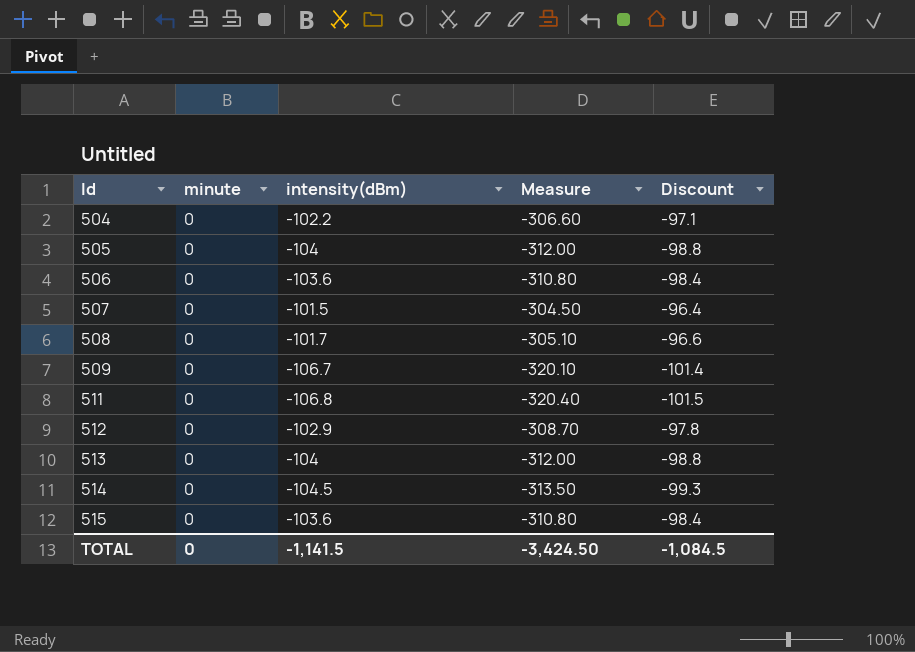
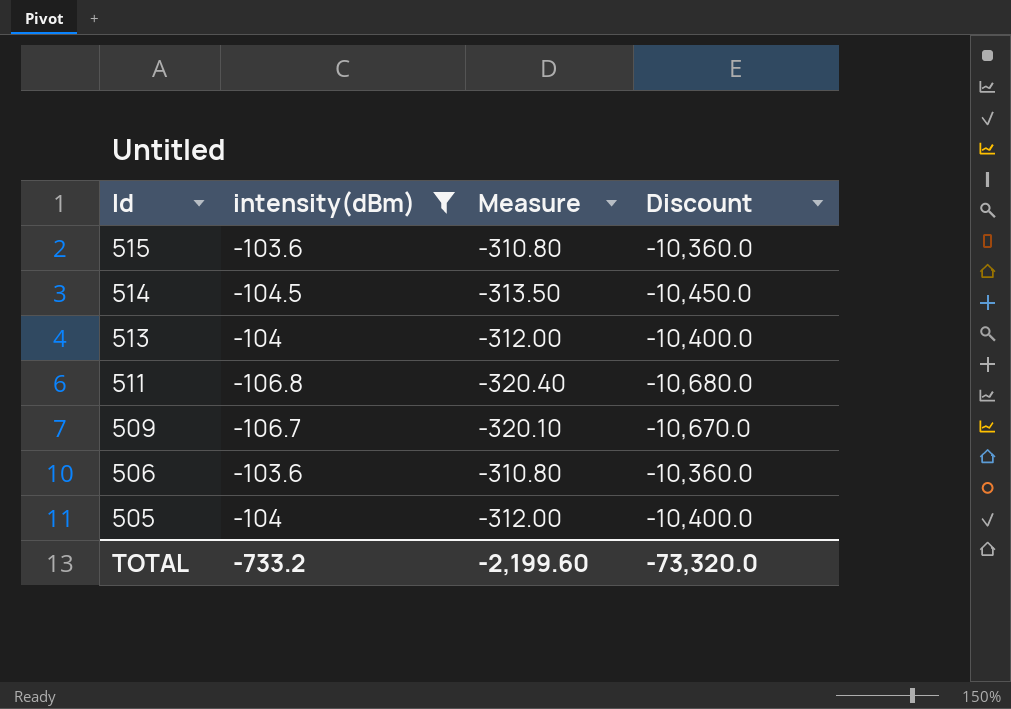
filter: none -> intensity(dBm) <= -103.6
row order: Id ascending -> Id descending
column minute | position: 2 -> none
column Discount | formula: [intensity(dBm)] * 0.95 -> [intensity(dBm)] * 100
TOTAL | intensity(dBm): -1,141.5 -> -733.2
TOTAL | Measure: -3,424.50 -> -2,199.60
TOTAL | Discount: -1,084.5 -> -73,320.0

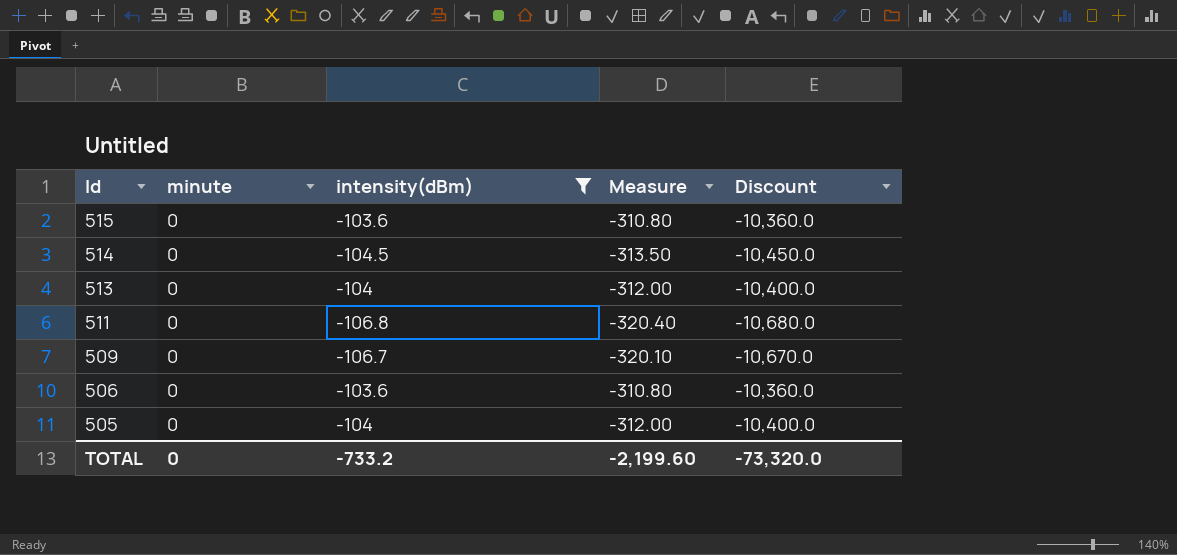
column minute | position: none -> 2

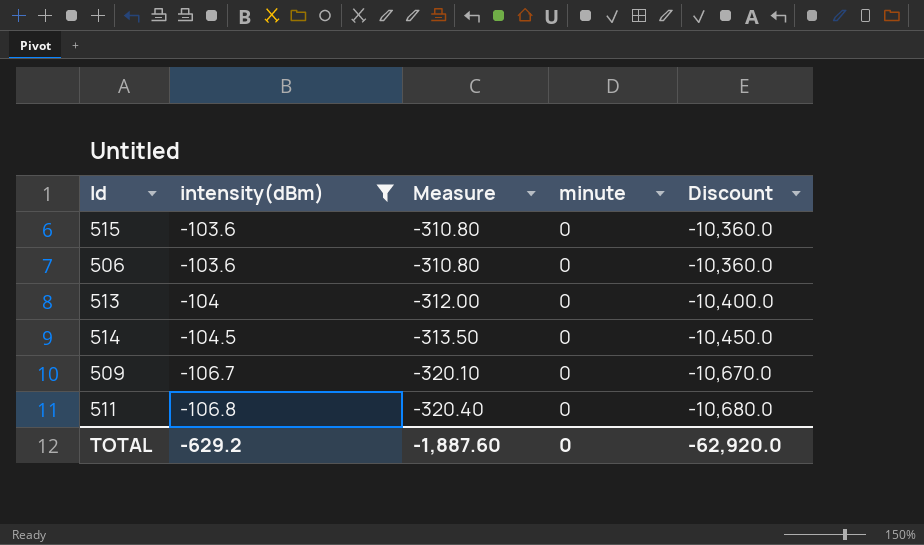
row order: Id descending -> intensity(dBm) descending
column minute | position: 2 -> 4
row 505: 0 | -104 | -312.00 | -10,400.0 -> none
TOTAL | intensity(dBm): -733.2 -> -629.2
TOTAL | Measure: -2,199.60 -> -1,887.60
TOTAL | Discount: -73,320.0 -> -62,920.0

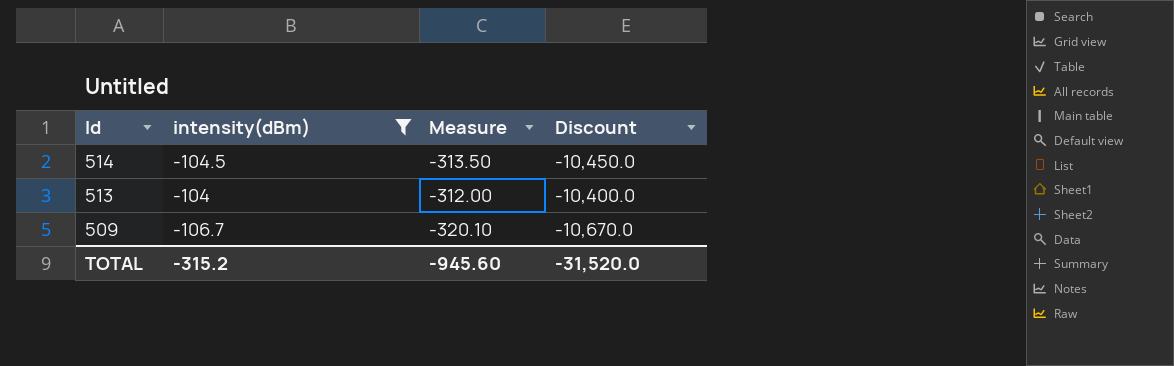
row order: intensity(dBm) descending -> Id descending
column minute | position: 4 -> none
row 515: -103.6 | -310.80 | 0 | -10,360.0 -> none
row 506: -103.6 | -310.80 | 0 | -10,360.0 -> none
row 511: -106.8 | -320.40 | 0 | -10,680.0 -> none
TOTAL | intensity(dBm): -629.2 -> -315.2
TOTAL | Measure: -1,887.60 -> -945.60
TOTAL | Discount: -62,920.0 -> -31,520.0

